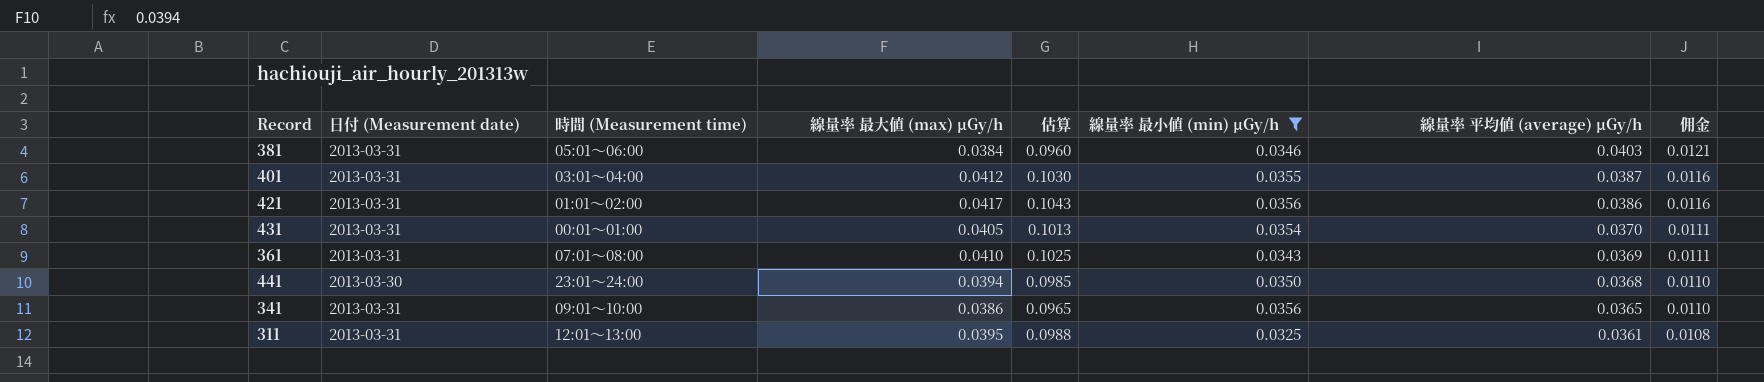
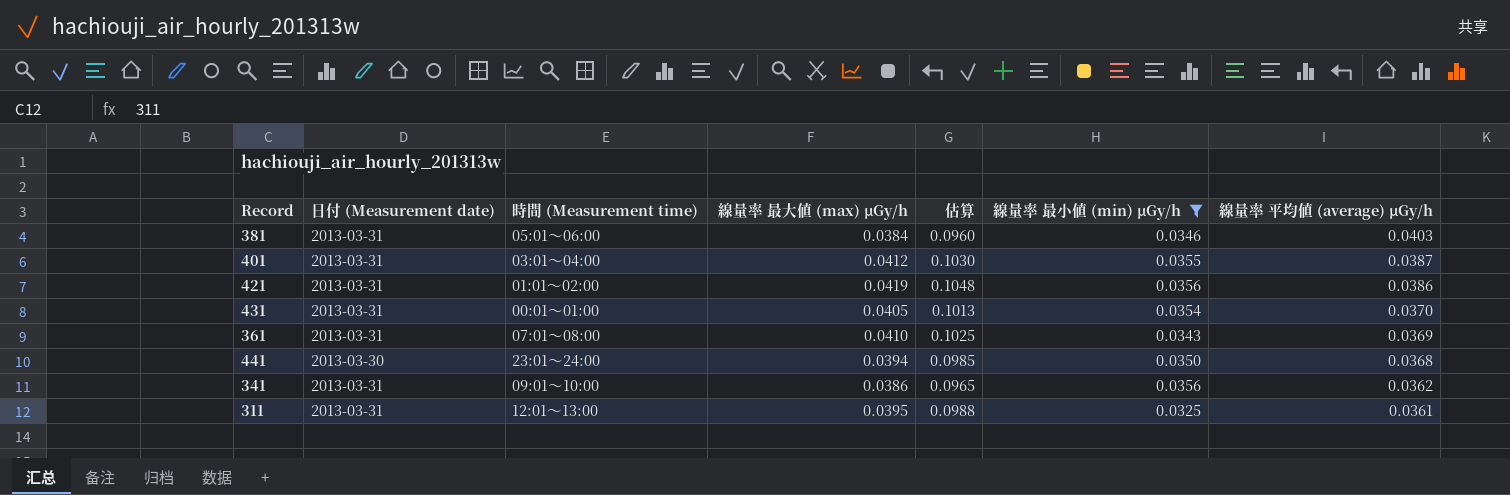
column 佣金 | formula: [線量率 平均値 (average) μGy/h] * 0.3 -> none
421 | 線量率 最大値 (max) μGy/h: 0.0417 -> 0.0419
421 | 估算: 0.1043 -> 0.1048
341 | 線量率 平均値 (average) μGy/h: 0.0365 -> 0.0362

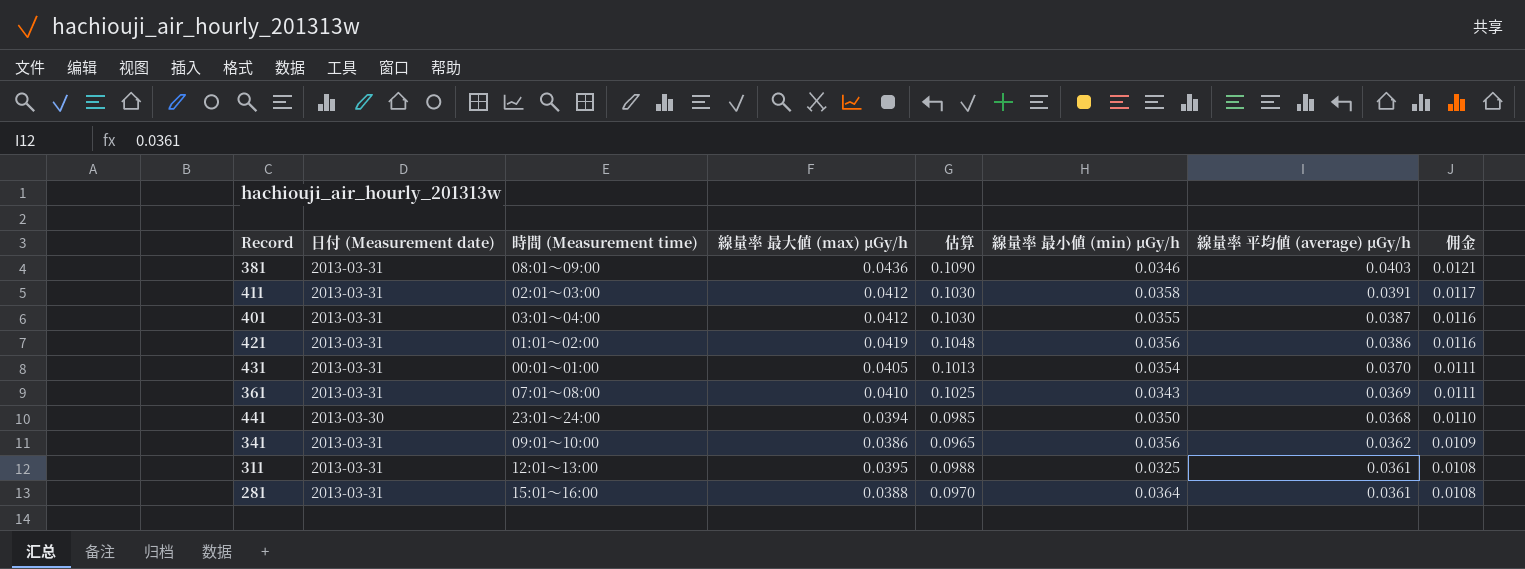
filter: 線量率 最小値 (min) μGy/h <= 0.0356 -> none
column 佣金 | formula: none -> [線量率 平均値 (average) μGy/h] * 0.3
381 | 時間 (Measurement time): 05:01～06:00 -> 08:01～09:00
381 | 線量率 最大値 (max) μGy/h: 0.0384 -> 0.0436
381 | 估算: 0.0960 -> 0.1090

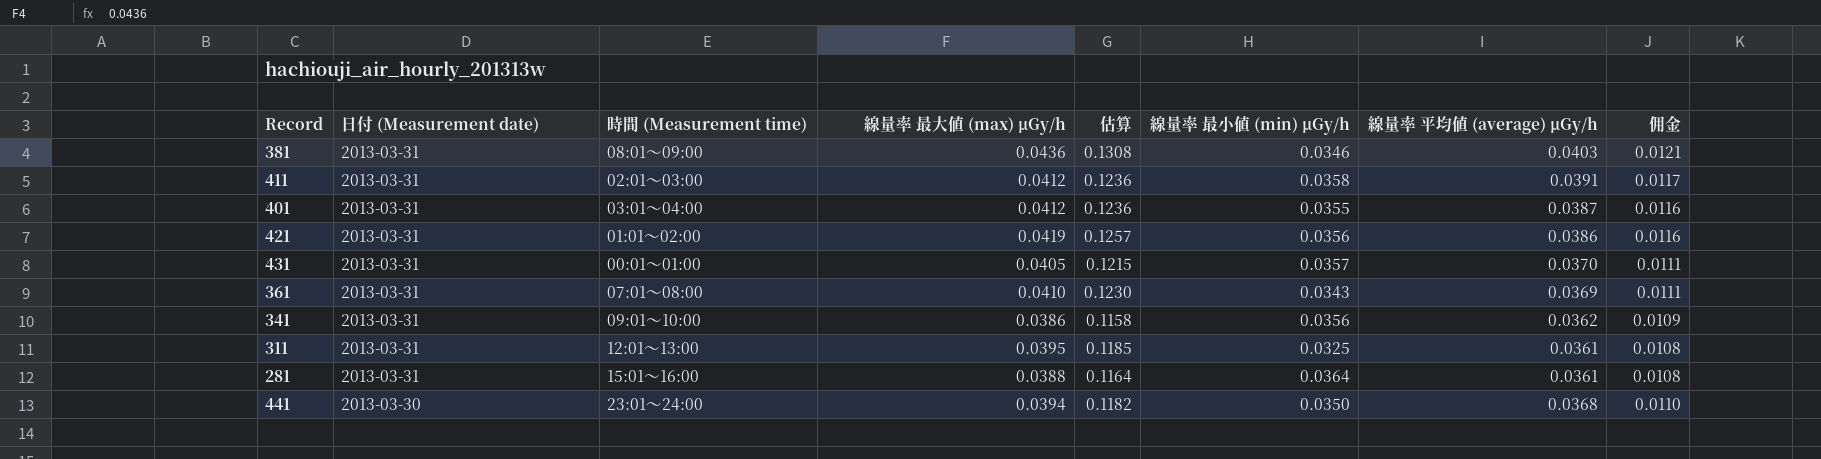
row order: 線量率 平均値 (average) μGy/h descending -> 日付 (Measurement date) descending
column 估算 | formula: [線量率 最大値 (max) μGy/h] * 2.5 -> [線量率 最大値 (max) μGy/h] * 3
431 | 線量率 最小値 (min) μGy/h: 0.0354 -> 0.0357

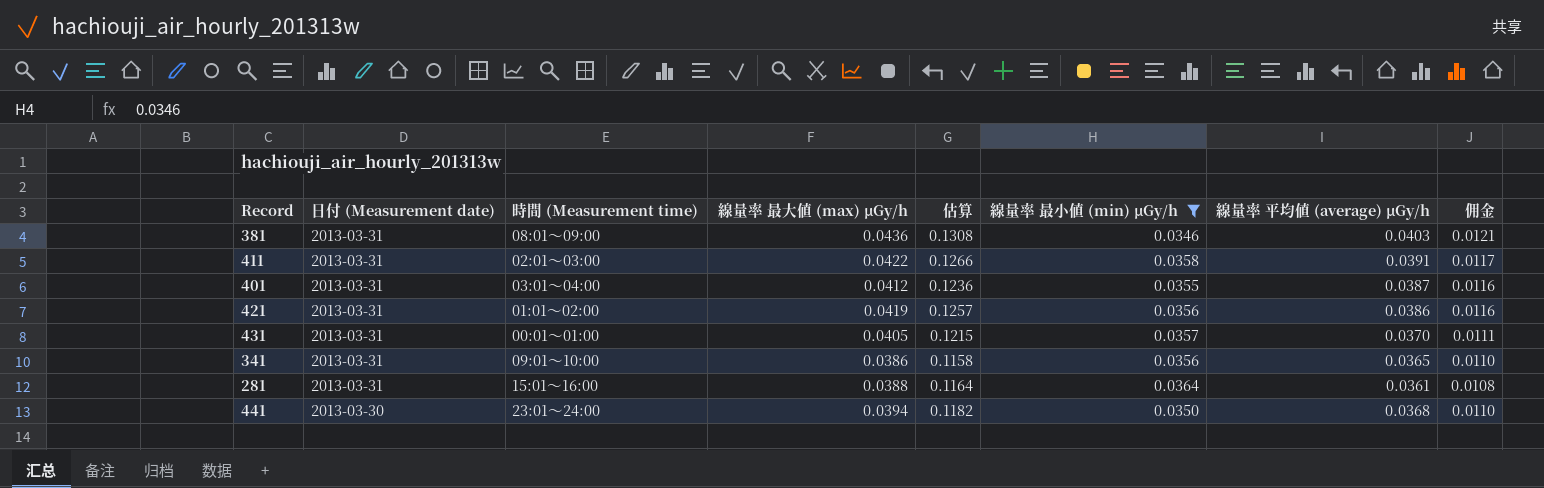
filter: none -> 線量率 最小値 (min) μGy/h >= 0.0346
411 | 線量率 最大値 (max) μGy/h: 0.0412 -> 0.0422
411 | 估算: 0.1236 -> 0.1266
341 | 線量率 平均値 (average) μGy/h: 0.0362 -> 0.0365
341 | 佣金: 0.0109 -> 0.0110

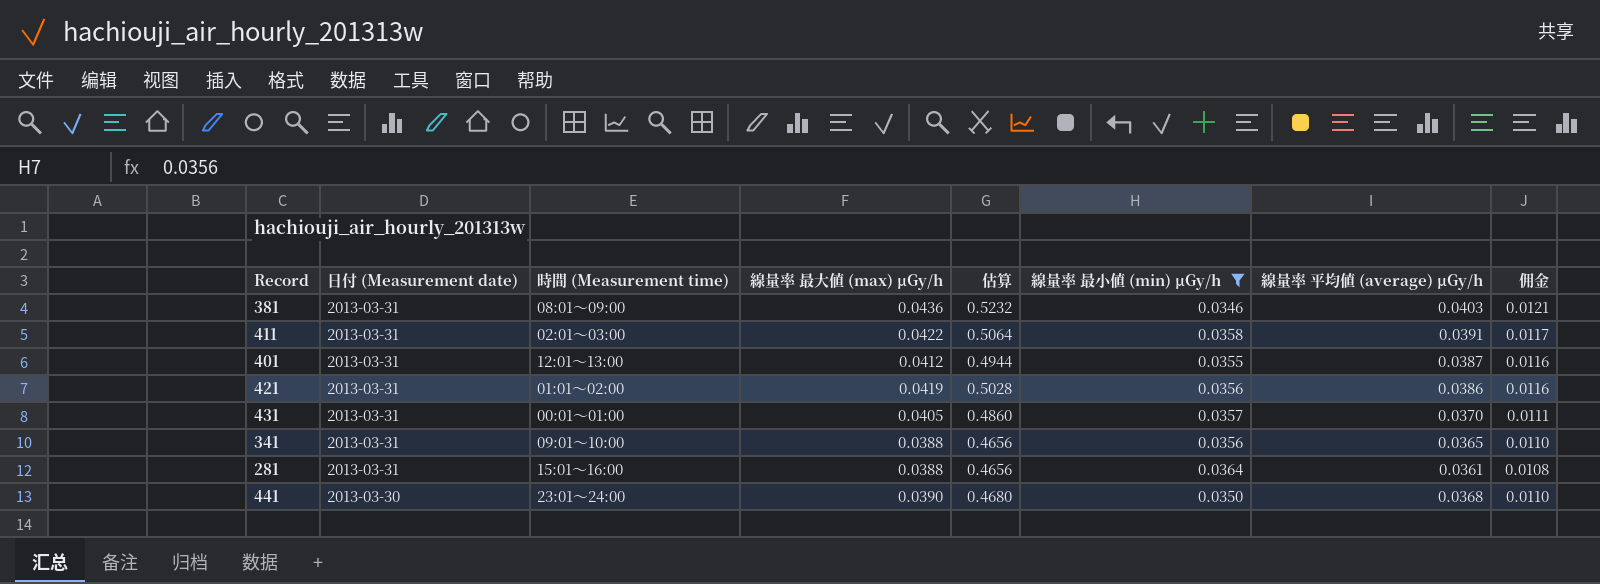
column 估算 | formula: [線量率 最大値 (max) μGy/h] * 3 -> [線量率 最大値 (max) μGy/h] * 12
401 | 時間 (Measurement time): 03:01～04:00 -> 12:01～13:00
341 | 線量率 最大値 (max) μGy/h: 0.0386 -> 0.0388
441 | 線量率 最大値 (max) μGy/h: 0.0394 -> 0.0390

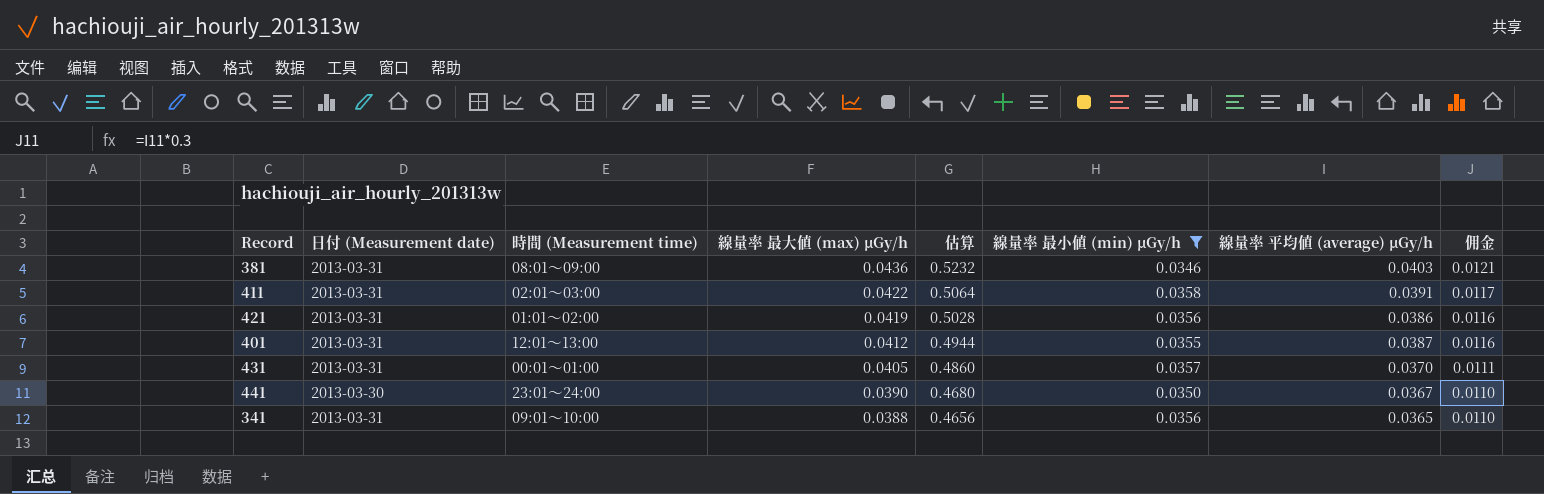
row order: 日付 (Measurement date) descending -> 線量率 最大値 (max) μGy/h descending
row 281: 2013-03-31 | 15:01～16:00 | 0.0388 | 0.4656 | 0.0364 | 0.0361 | 0.0108 -> none
441 | 線量率 平均値 (average) μGy/h: 0.0368 -> 0.0367

